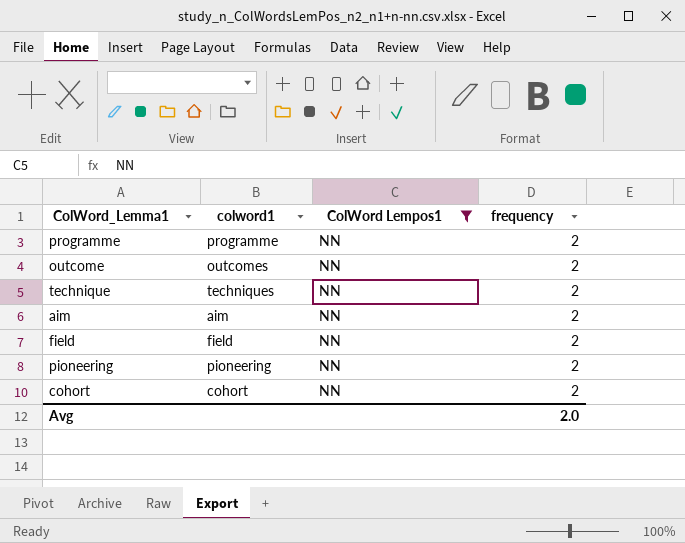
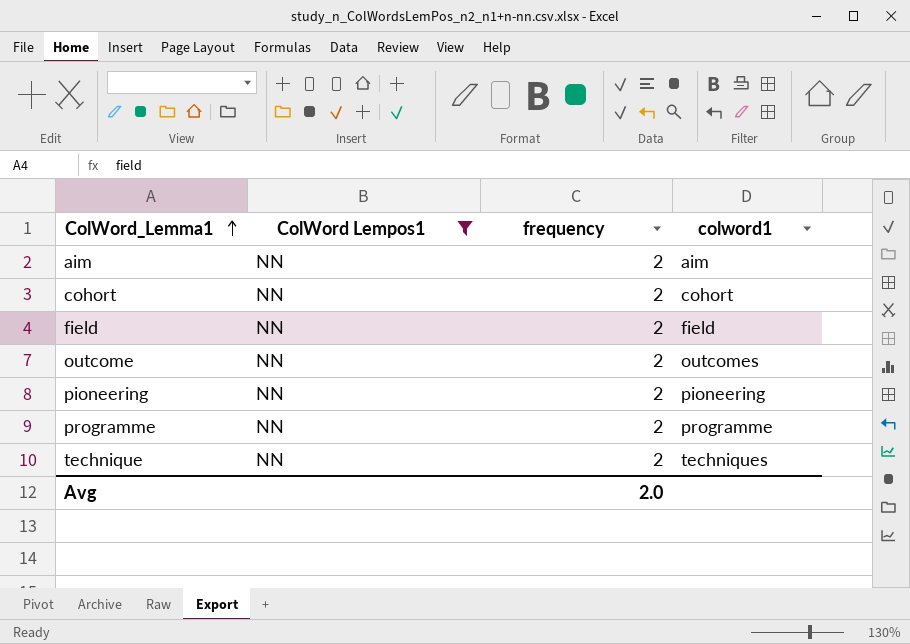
row order: none -> ColWord_Lemma1 ascending
column colword1 | position: 2 -> 4

